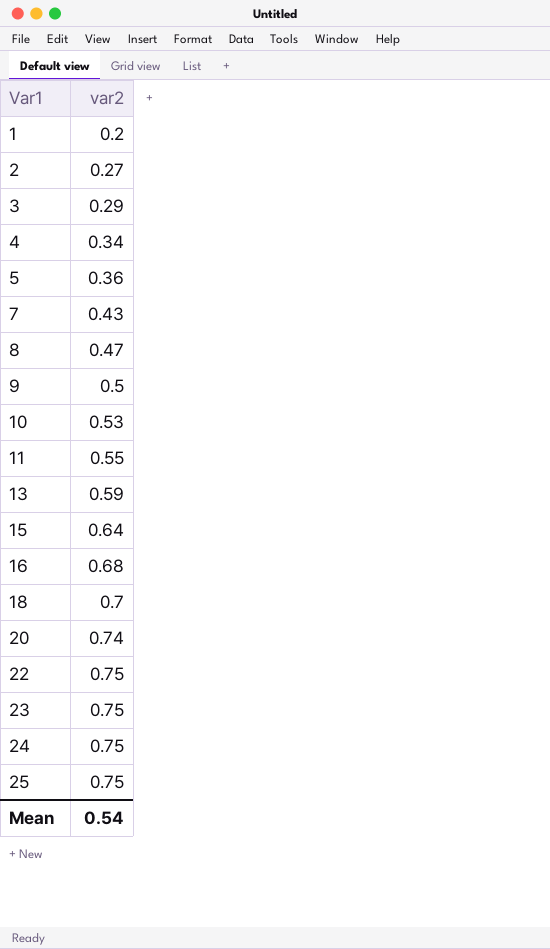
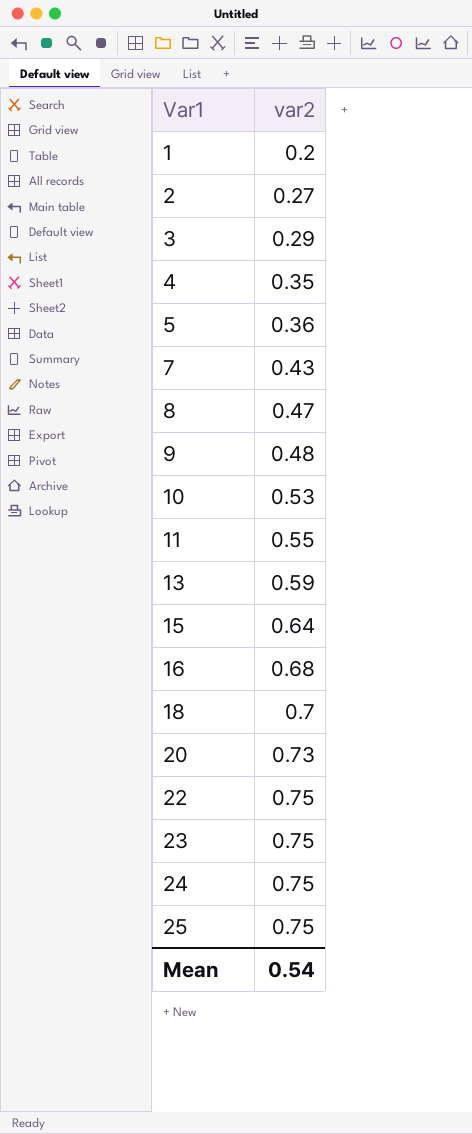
4 | var2: 0.34 -> 0.35
9 | var2: 0.5 -> 0.48
20 | var2: 0.74 -> 0.73

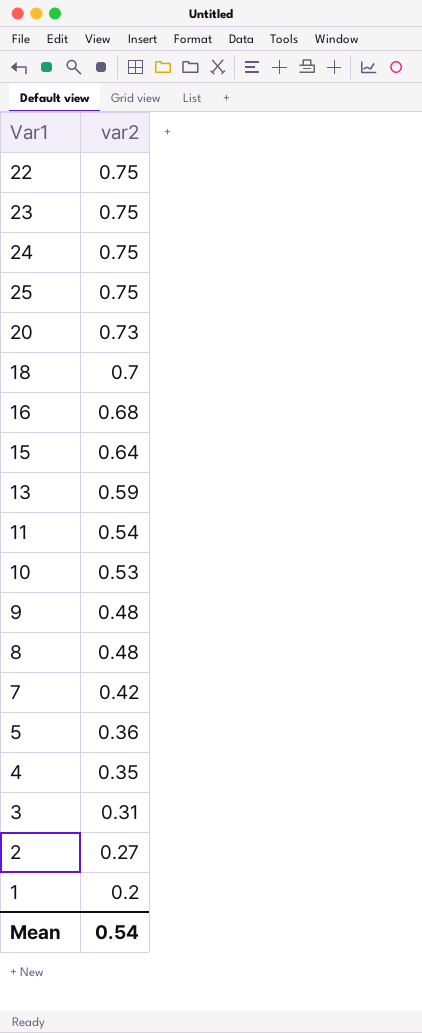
row order: Var1 ascending -> var2 descending
11 | var2: 0.55 -> 0.54
8 | var2: 0.47 -> 0.48
7 | var2: 0.43 -> 0.42
3 | var2: 0.29 -> 0.31

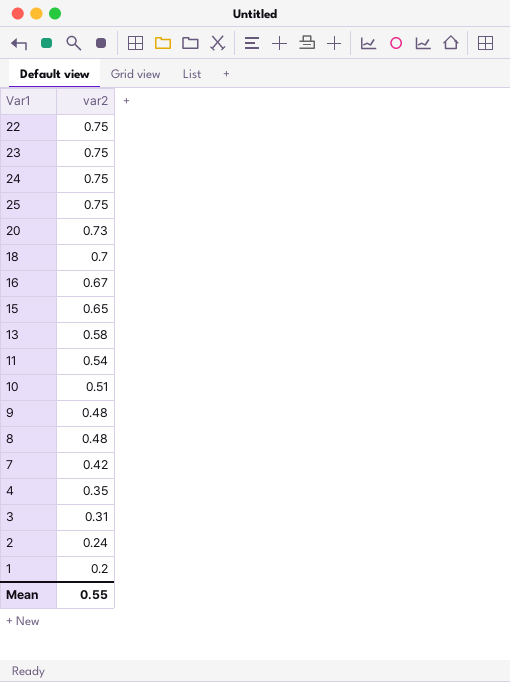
row 5: 0.36 -> none
16 | var2: 0.68 -> 0.67
15 | var2: 0.64 -> 0.65
13 | var2: 0.59 -> 0.58
10 | var2: 0.53 -> 0.51
2 | var2: 0.27 -> 0.24
Mean | var2: 0.54 -> 0.55

